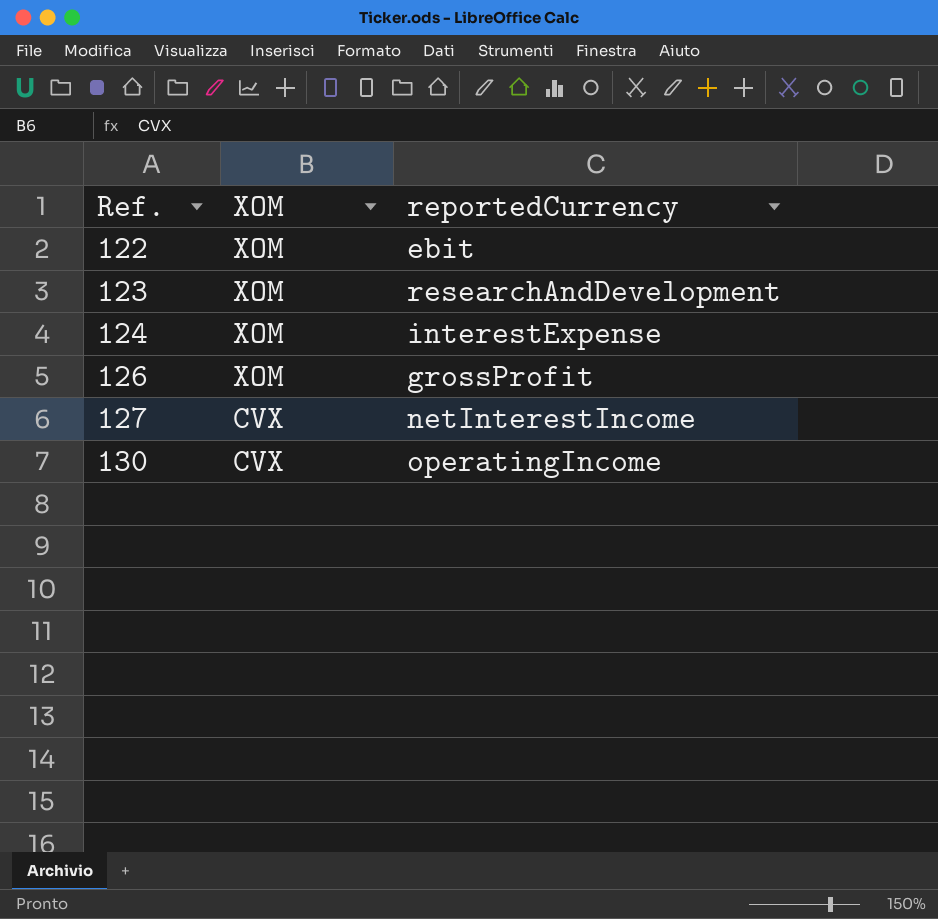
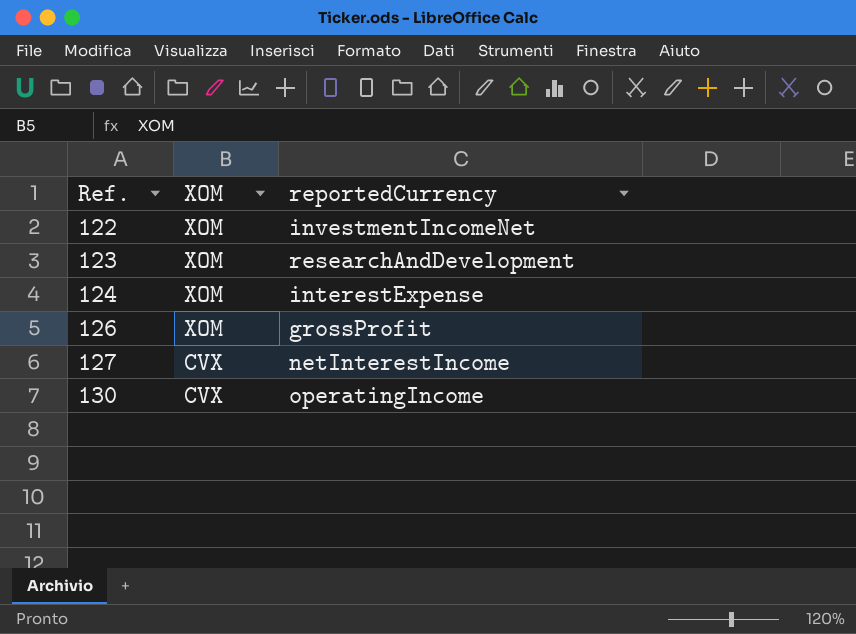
122 | reportedCurrency: ebit -> investmentIncomeNet

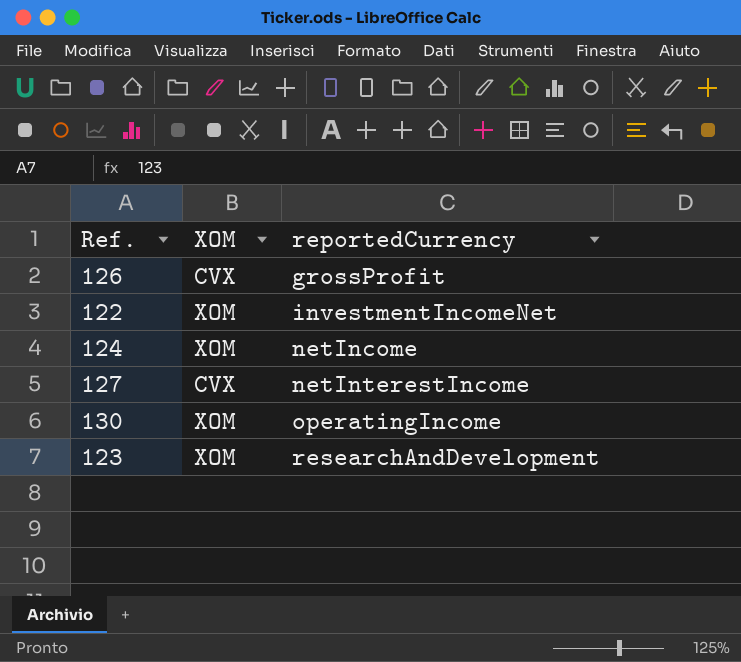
row order: Ref. ascending -> reportedCurrency ascending
126 | XOM: XOM -> CVX
124 | reportedCurrency: interestExpense -> netIncome
130 | XOM: CVX -> XOM

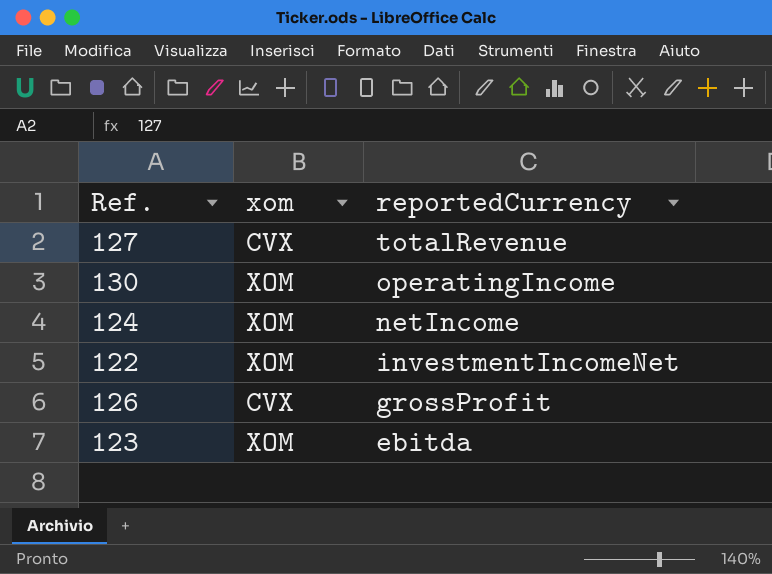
row order: reportedCurrency ascending -> reportedCurrency descending
column name: XOM -> xom
127 | reportedCurrency: netInterestIncome -> totalRevenue
123 | reportedCurrency: researchAndDevelopment -> ebitda

